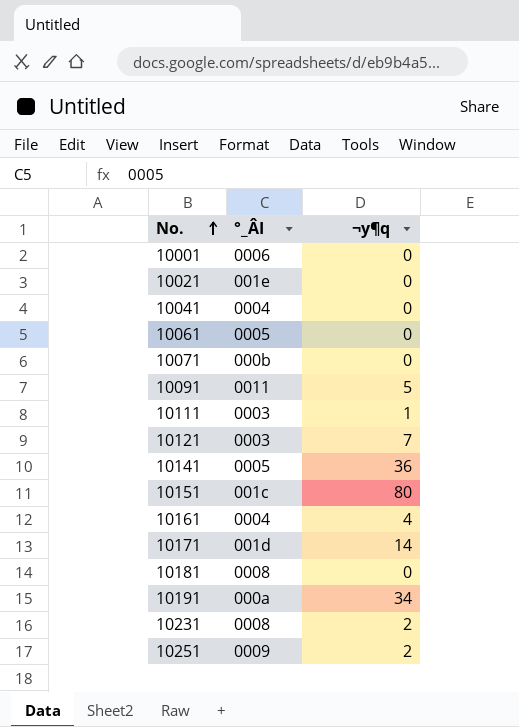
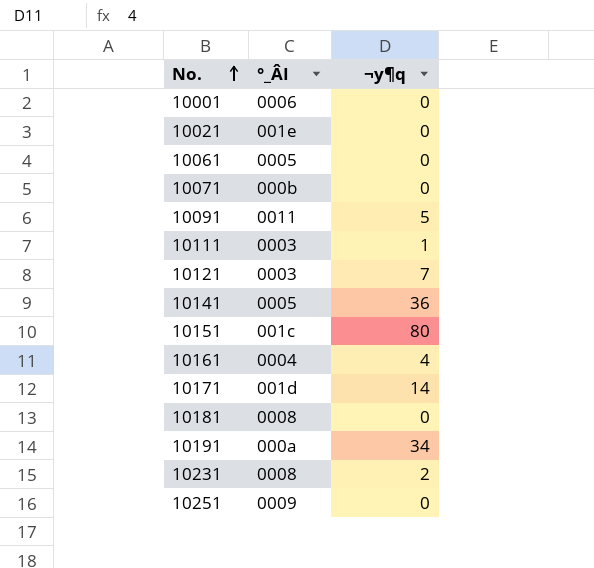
row 10041: 0004 | 0 -> none
10251 | ¬y¶q: 2 -> 0

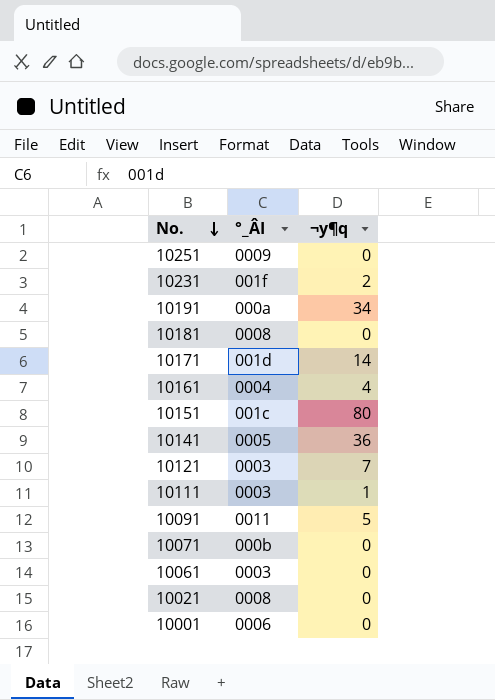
row order: No. ascending -> No. descending
10231 | °_ÂI: 0008 -> 001f
10061 | °_ÂI: 0005 -> 0003
10021 | °_ÂI: 001e -> 0008

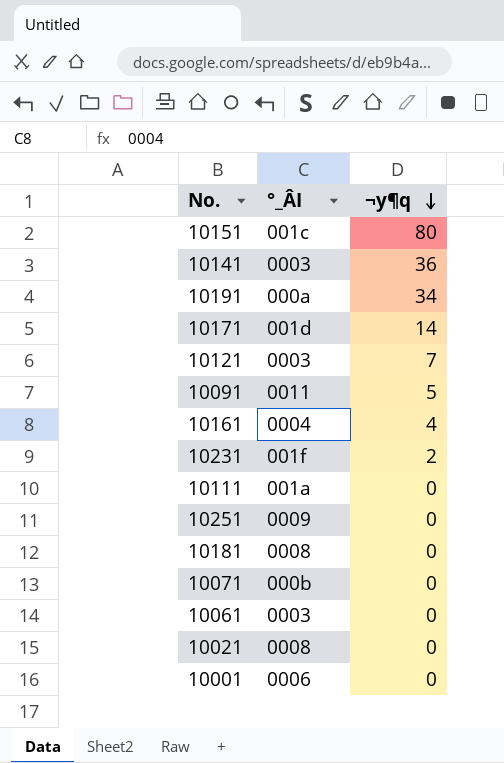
row order: No. descending -> ¬y¶q descending
10141 | °_ÂI: 0005 -> 0003
10111 | °_ÂI: 0003 -> 001a
10111 | ¬y¶q: 1 -> 0

